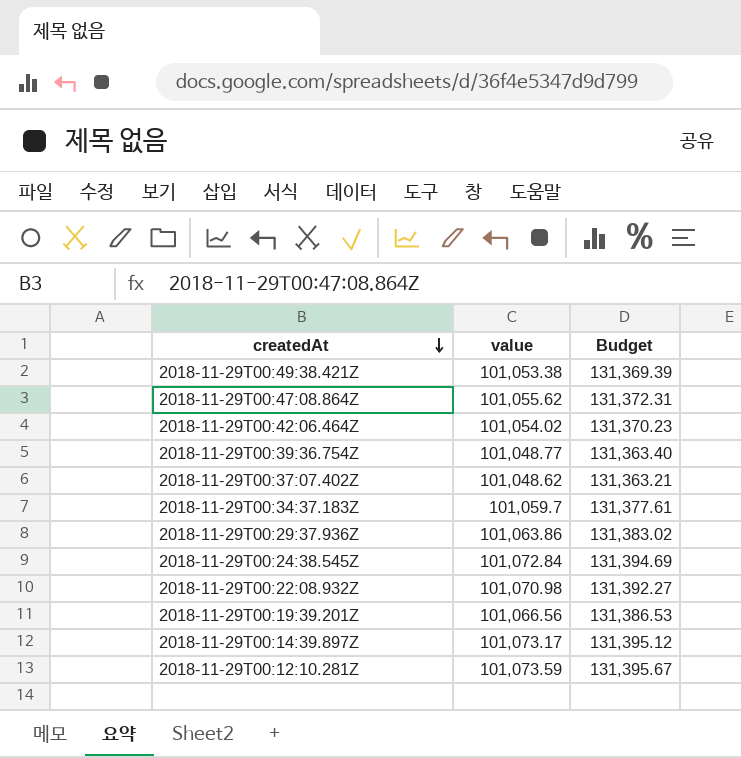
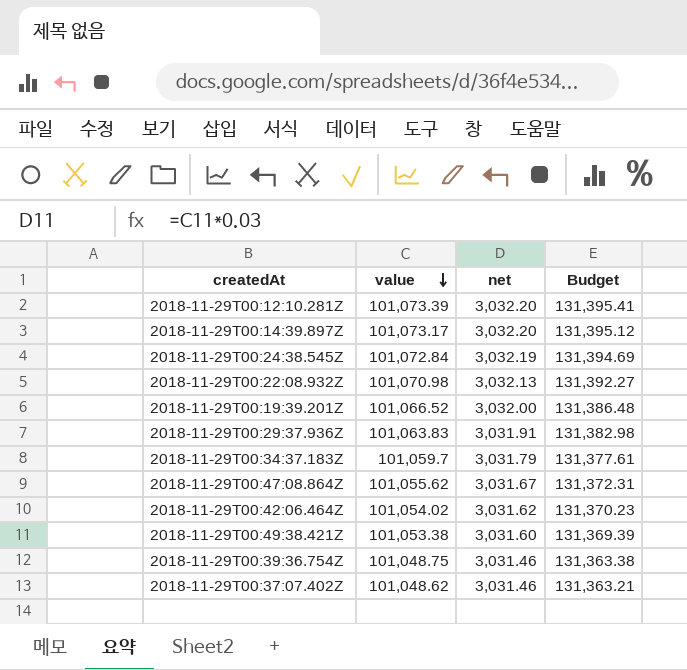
row order: createdAt descending -> value descending
column net | formula: none -> [value] * 0.03
2018-11-29T00:12:10.281Z | value: 101,073.59 -> 101,073.39
2018-11-29T00:12:10.281Z | Budget: 131,395.67 -> 131,395.41
2018-11-29T00:19:39.201Z | value: 101,066.56 -> 101,066.52
2018-11-29T00:19:39.201Z | Budget: 131,386.53 -> 131,386.48
2018-11-29T00:29:37.936Z | value: 101,063.86 -> 101,063.83
2018-11-29T00:29:37.936Z | Budget: 131,383.02 -> 131,382.98
2018-11-29T00:39:36.754Z | value: 101,048.77 -> 101,048.75
2018-11-29T00:39:36.754Z | Budget: 131,363.40 -> 131,363.38

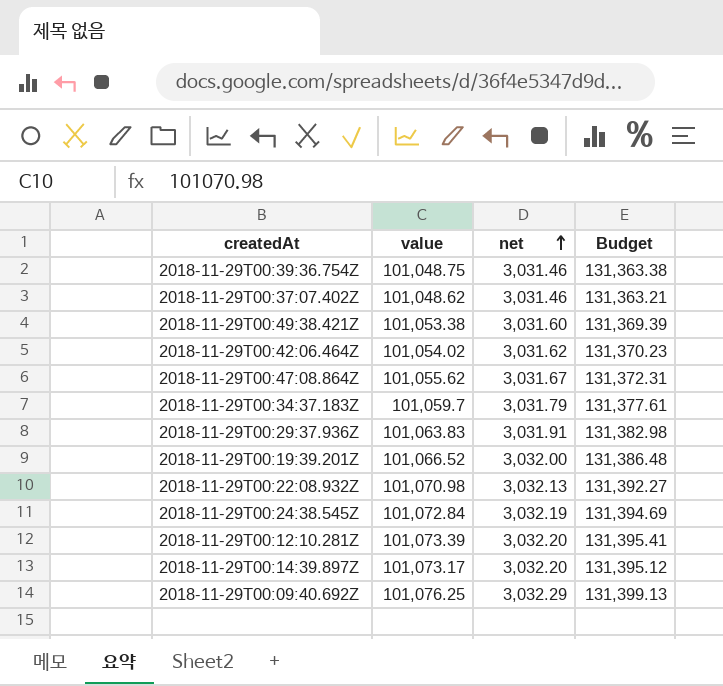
row order: value descending -> net ascending
row 2018-11-29T00:09:40.692Z: none -> 101,076.25 | 3,032.29 | 131,399.13

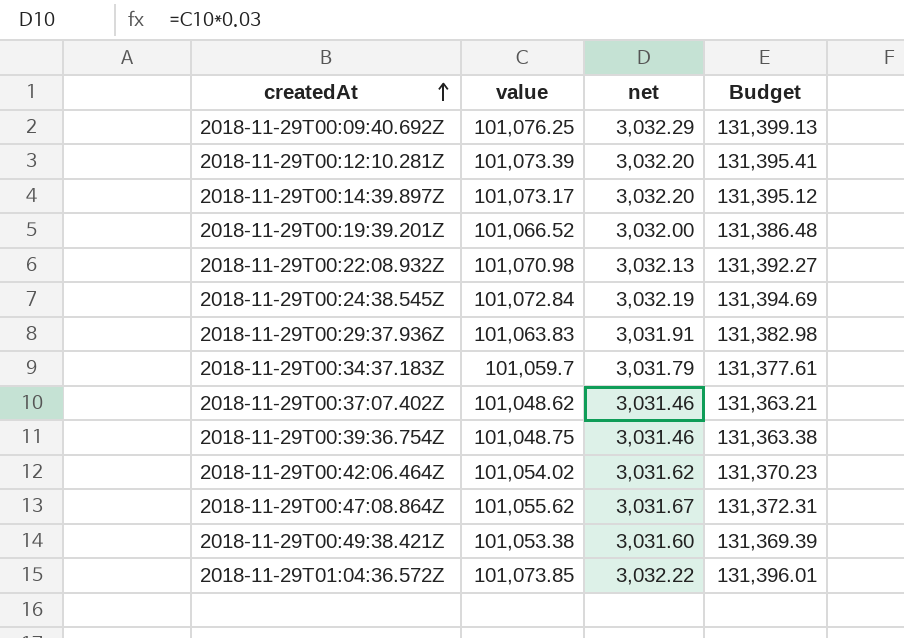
row order: net ascending -> createdAt ascending
row 2018-11-29T01:04:36.572Z: none -> 101,073.85 | 3,032.22 | 131,396.01

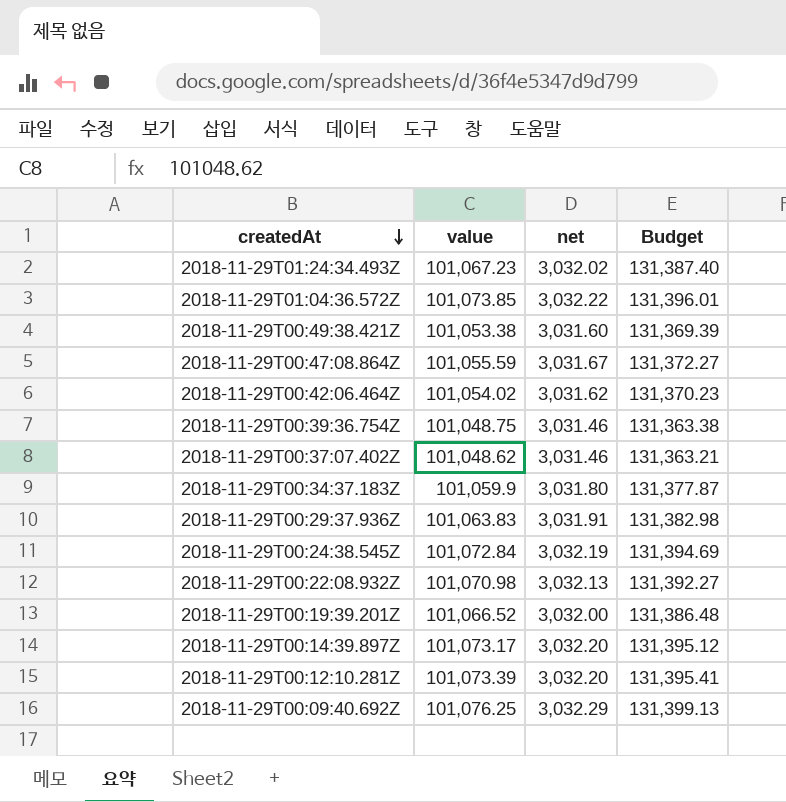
row order: createdAt ascending -> createdAt descending
row 2018-11-29T01:24:34.493Z: none -> 101,067.23 | 3,032.02 | 131,387.40
2018-11-29T00:47:08.864Z | value: 101,055.62 -> 101,055.59
2018-11-29T00:47:08.864Z | Budget: 131,372.31 -> 131,372.27
2018-11-29T00:34:37.183Z | value: 101,059.7 -> 101,059.9
2018-11-29T00:34:37.183Z | net: 3,031.79 -> 3,031.80
2018-11-29T00:34:37.183Z | Budget: 131,377.61 -> 131,377.87

